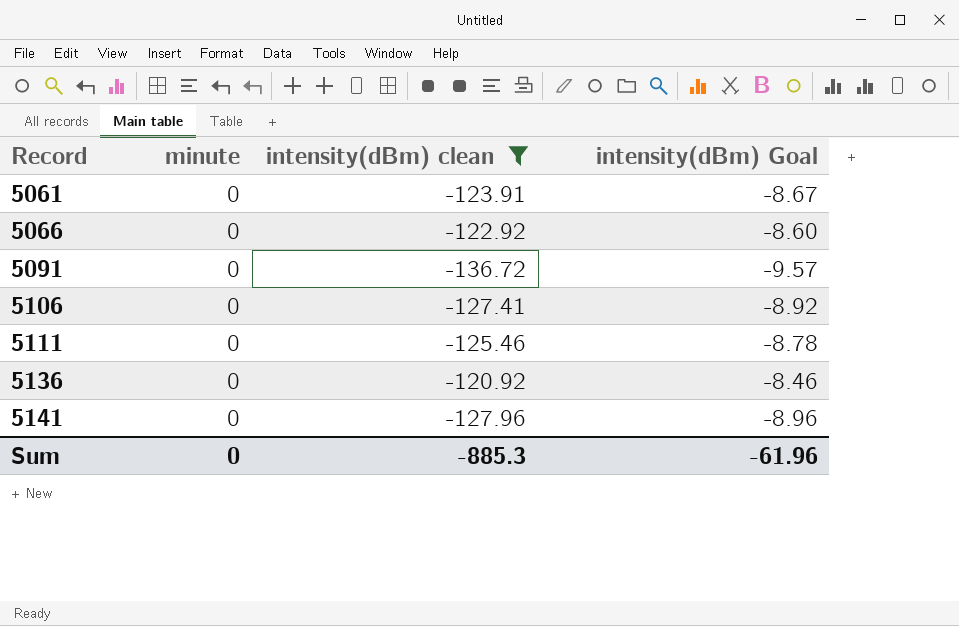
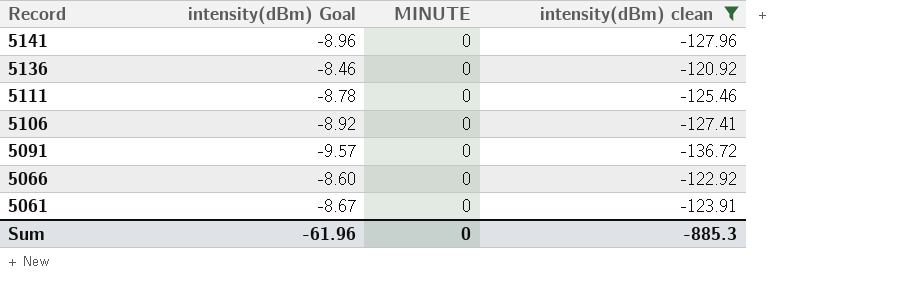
row order: Record ascending -> Record descending
column intensity(dBm) Goal | position: 4 -> 2
column name: minute -> MINUTE

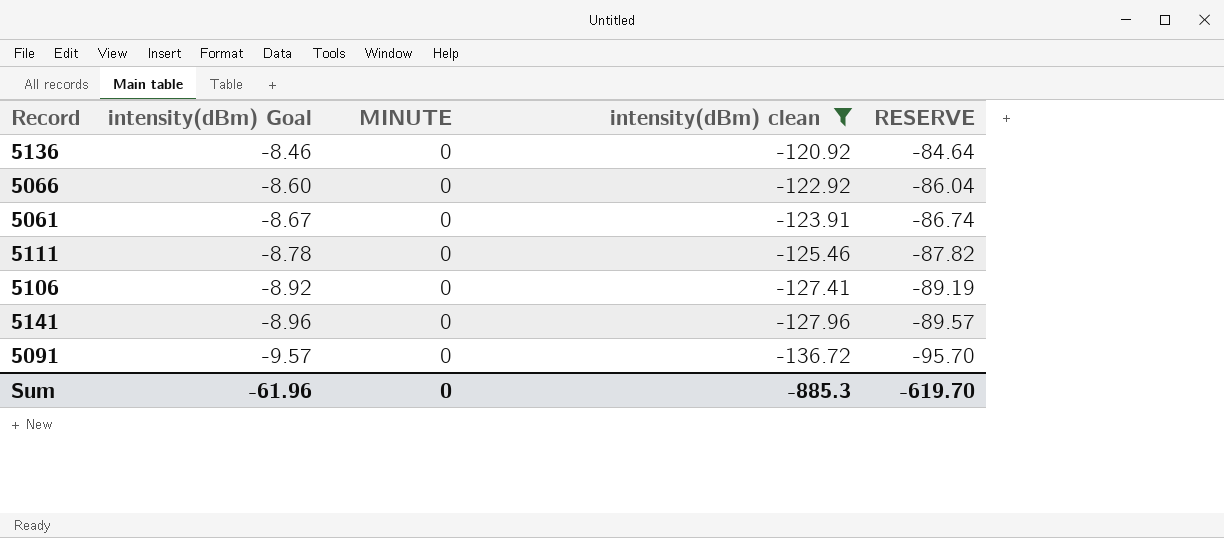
row order: Record descending -> intensity(dBm) Goal descending
column RESERVE | formula: none -> [intensity(dBm) clean] * 0.7

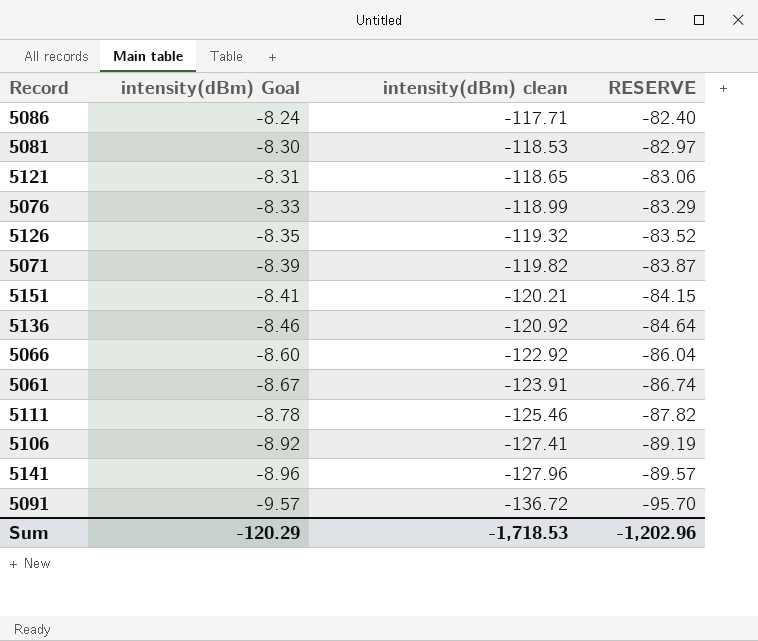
filter: intensity(dBm) clean <= -120.92 -> none
column MINUTE | position: 3 -> none
Sum | intensity(dBm) Goal: -61.96 -> -120.29
Sum | intensity(dBm) clean: -885.3 -> -1,718.53
Sum | RESERVE: -619.70 -> -1,202.96

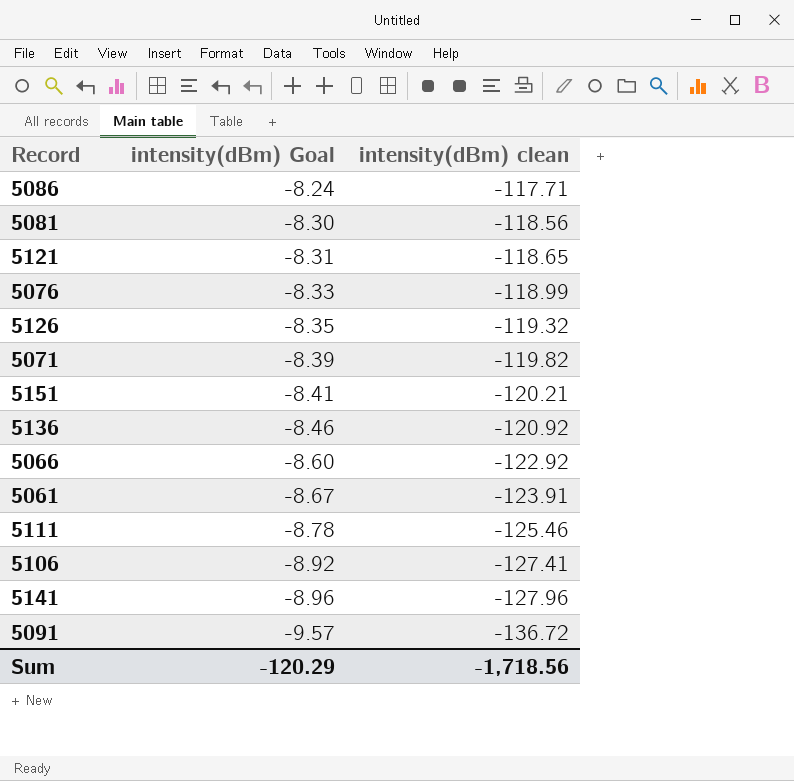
column RESERVE | formula: [intensity(dBm) clean] * 0.7 -> none
5081 | intensity(dBm) clean: -118.53 -> -118.56
Sum | intensity(dBm) clean: -1,718.53 -> -1,718.56

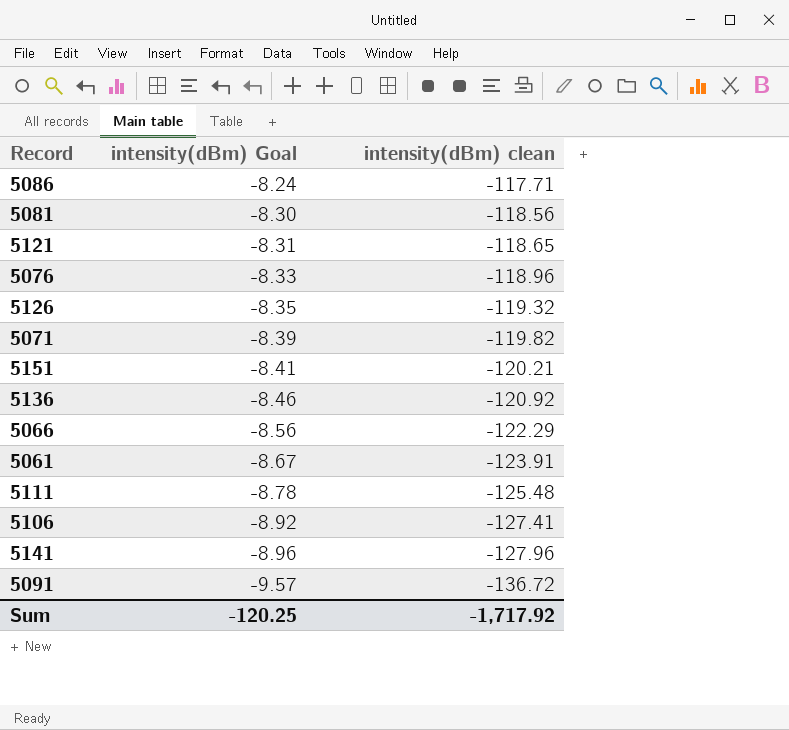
5076 | intensity(dBm) clean: -118.99 -> -118.96
5066 | intensity(dBm) Goal: -8.60 -> -8.56
5066 | intensity(dBm) clean: -122.92 -> -122.29
5111 | intensity(dBm) clean: -125.46 -> -125.48
Sum | intensity(dBm) Goal: -120.29 -> -120.25
Sum | intensity(dBm) clean: -1,718.56 -> -1,717.92

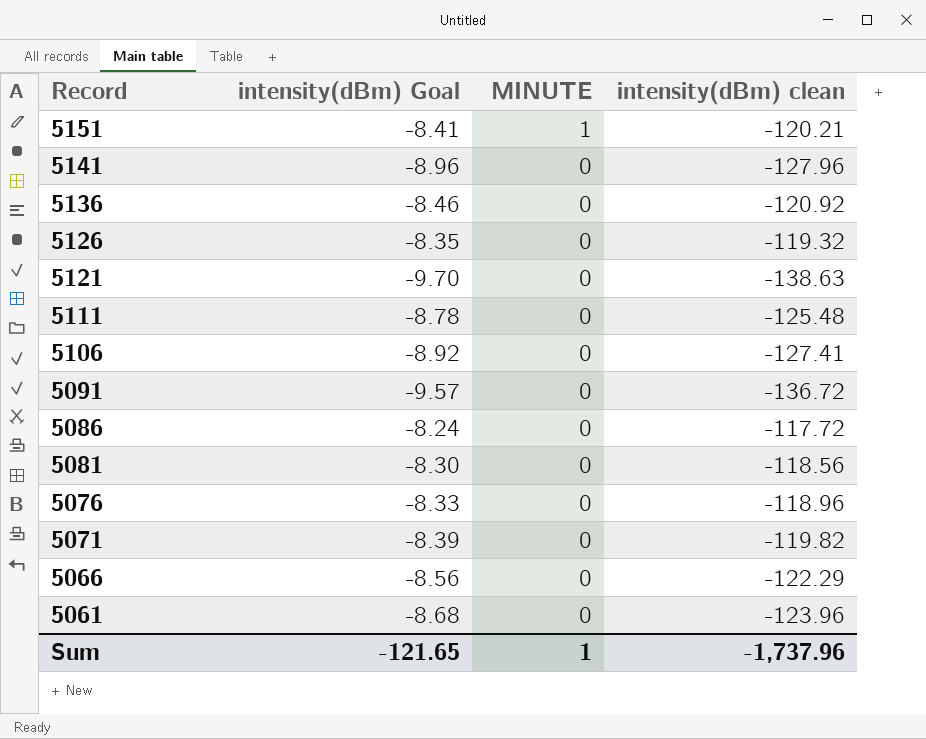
row order: intensity(dBm) Goal descending -> Record descending
column MINUTE | position: none -> 3
5121 | intensity(dBm) Goal: -8.31 -> -9.70
5121 | intensity(dBm) clean: -118.65 -> -138.63
5086 | intensity(dBm) clean: -117.71 -> -117.72
5061 | intensity(dBm) Goal: -8.67 -> -8.68
5061 | intensity(dBm) clean: -123.91 -> -123.96
Sum | intensity(dBm) Goal: -120.25 -> -121.65
Sum | intensity(dBm) clean: -1,717.92 -> -1,737.96

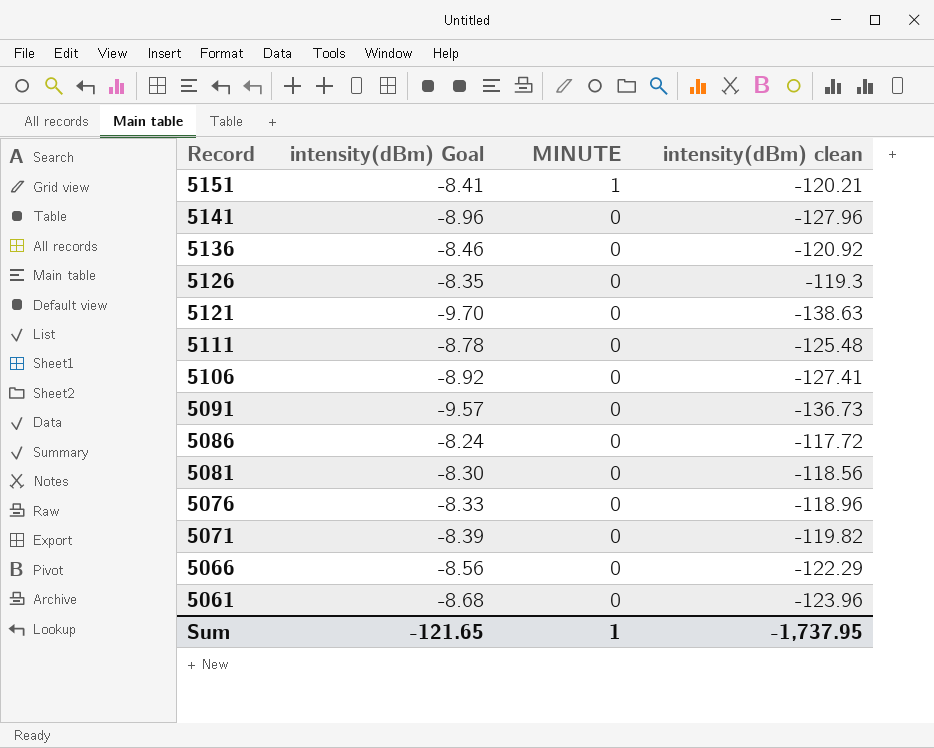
5126 | intensity(dBm) clean: -119.32 -> -119.3
5091 | intensity(dBm) clean: -136.72 -> -136.73
Sum | intensity(dBm) clean: -1,737.96 -> -1,737.95

